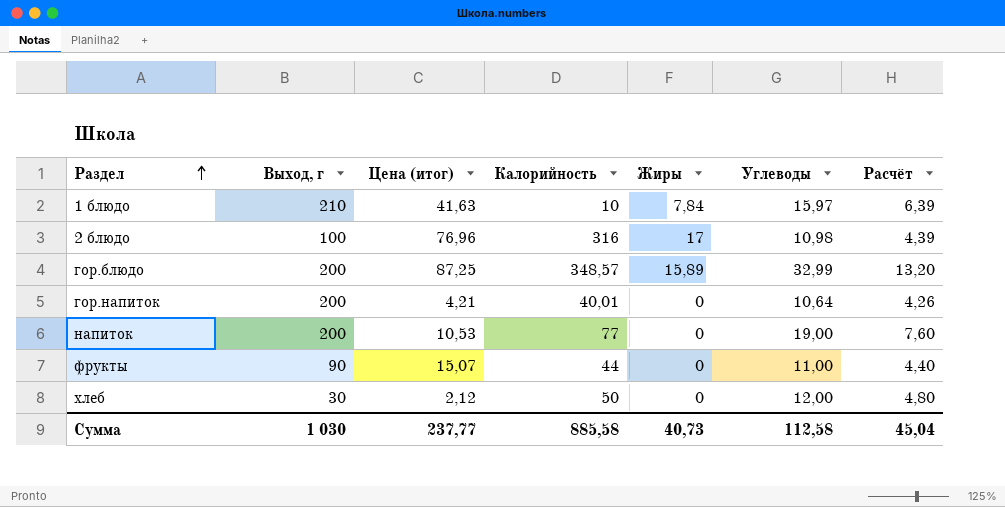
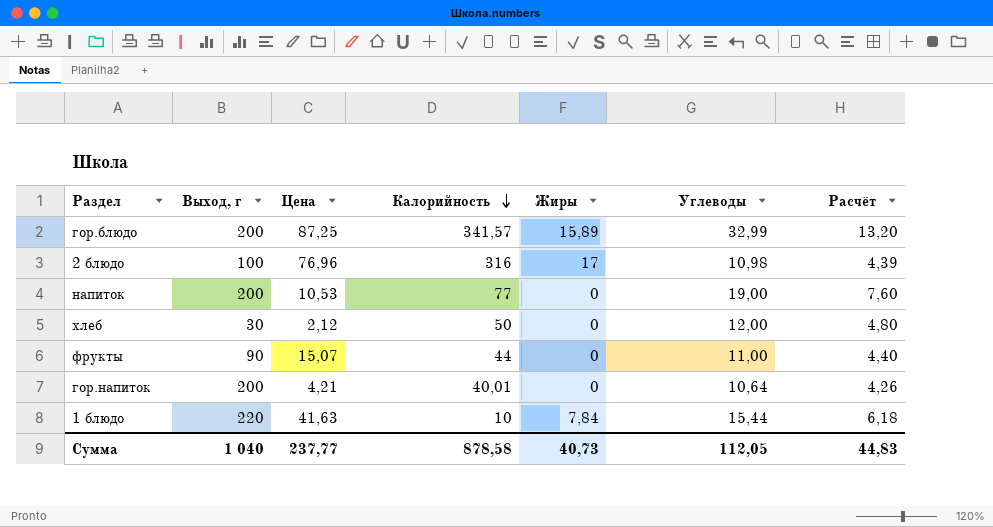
row order: Раздел ascending -> Калорийность descending
column name: Цена (итог) -> Цена
гор.блюдо | Калорийность: 348,57 -> 341,57
1 блюдо | Выход, г: 210 -> 220
1 блюдо | Углеводы: 15,97 -> 15,44
1 блюдо | Расчёт: 6,39 -> 6,18
Сумма | Выход, г: 1 030 -> 1 040
Сумма | Калорийность: 885,58 -> 878,58
Сумма | Углеводы: 112,58 -> 112,05
Сумма | Расчёт: 45,04 -> 44,83

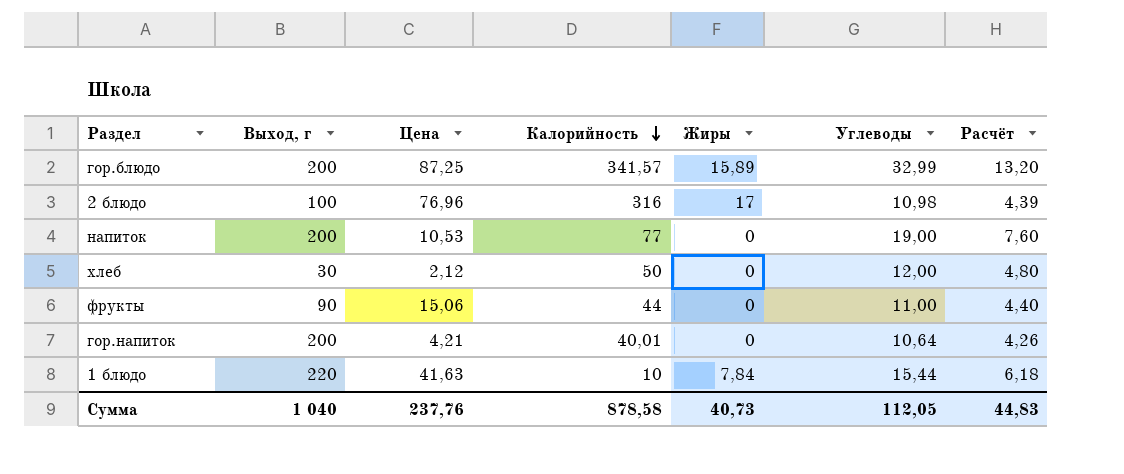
фрукты | Цена: 15,07 -> 15,06
Сумма | Цена: 237,77 -> 237,76

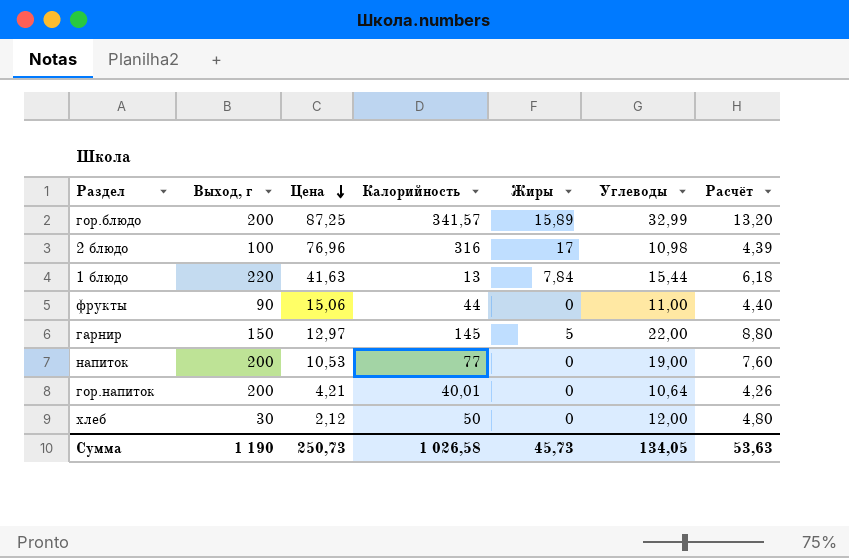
row order: Калорийность descending -> Цена descending
1 блюдо | Калорийность: 10 -> 13
row гарнир: none -> 150 | 12,97 | 145 | 5 | 22,00 | 8,80
Сумма | Выход, г: 1 040 -> 1 190
Сумма | Цена: 237,76 -> 250,73
Сумма | Калорийность: 878,58 -> 1 026,58
Сумма | Жиры: 40,73 -> 45,73
Сумма | Углеводы: 112,05 -> 134,05
Сумма | Расчёт: 44,83 -> 53,63

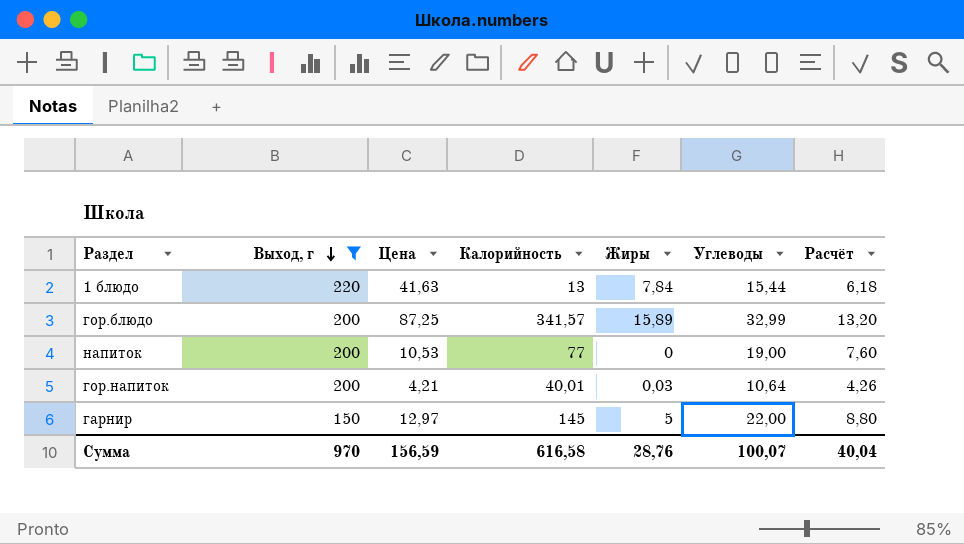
filter: none -> Выход, г >= 150
row order: Цена descending -> Выход, г descending
гор.напиток | Жиры: 0 -> 0,03
Сумма | Выход, г: 1 190 -> 970
Сумма | Цена: 250,73 -> 156,59
Сумма | Калорийность: 1 026,58 -> 616,58
Сумма | Жиры: 45,73 -> 28,76
Сумма | Углеводы: 134,05 -> 100,07
Сумма | Расчёт: 53,63 -> 40,04

